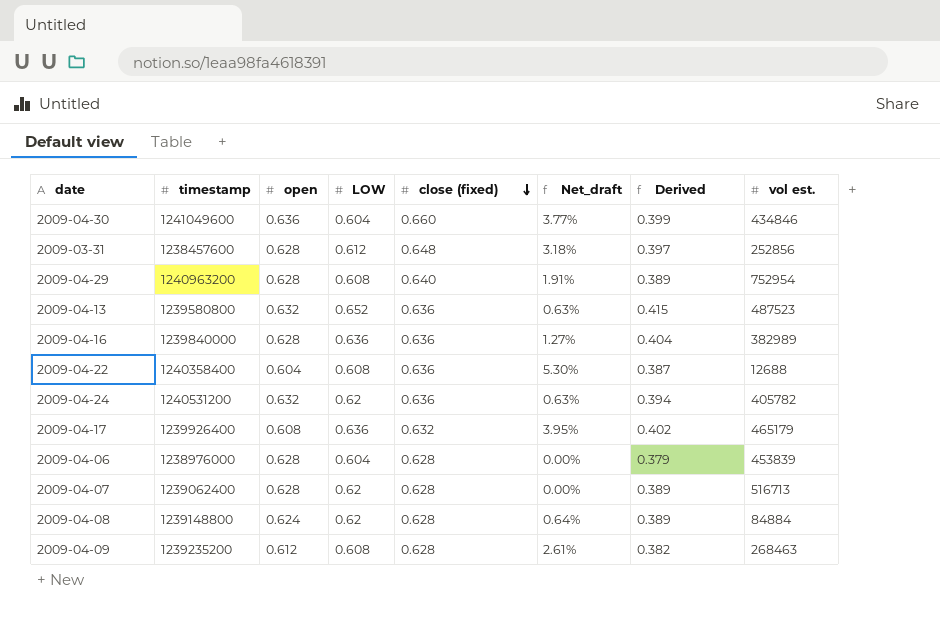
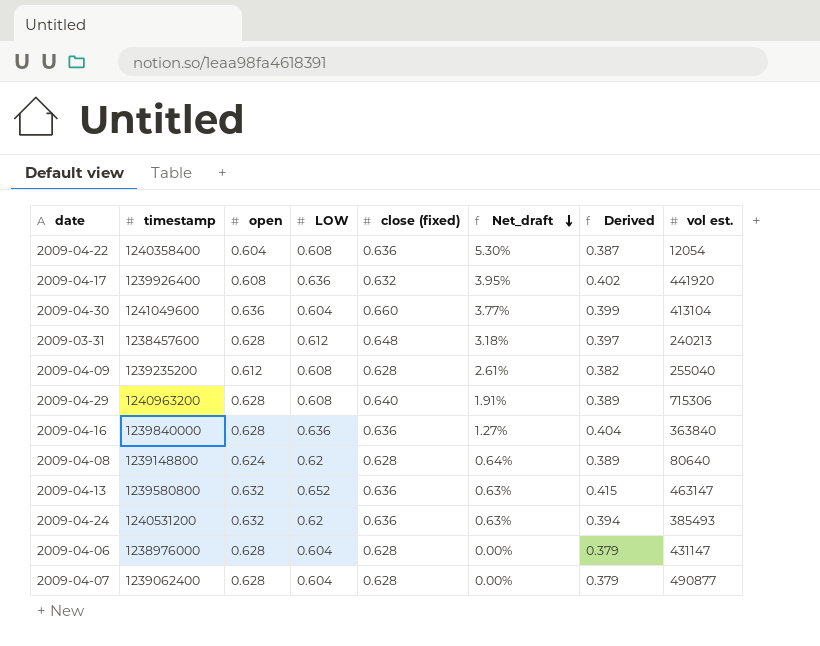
row order: close (fixed) descending -> Net_draft descending
2009-04-22 | vol est.: 12688 -> 12054
2009-04-17 | vol est.: 465179 -> 441920
2009-04-30 | vol est.: 434846 -> 413104
2009-03-31 | vol est.: 252856 -> 240213
2009-04-09 | vol est.: 268463 -> 255040
2009-04-29 | vol est.: 752954 -> 715306
2009-04-16 | vol est.: 382989 -> 363840
2009-04-08 | vol est.: 84884 -> 80640
2009-04-13 | vol est.: 487523 -> 463147
2009-04-24 | vol est.: 405782 -> 385493
2009-04-06 | vol est.: 453839 -> 431147
2009-04-07 | LOW: 0.62 -> 0.604
2009-04-07 | Derived: 0.389 -> 0.379
2009-04-07 | vol est.: 516713 -> 490877

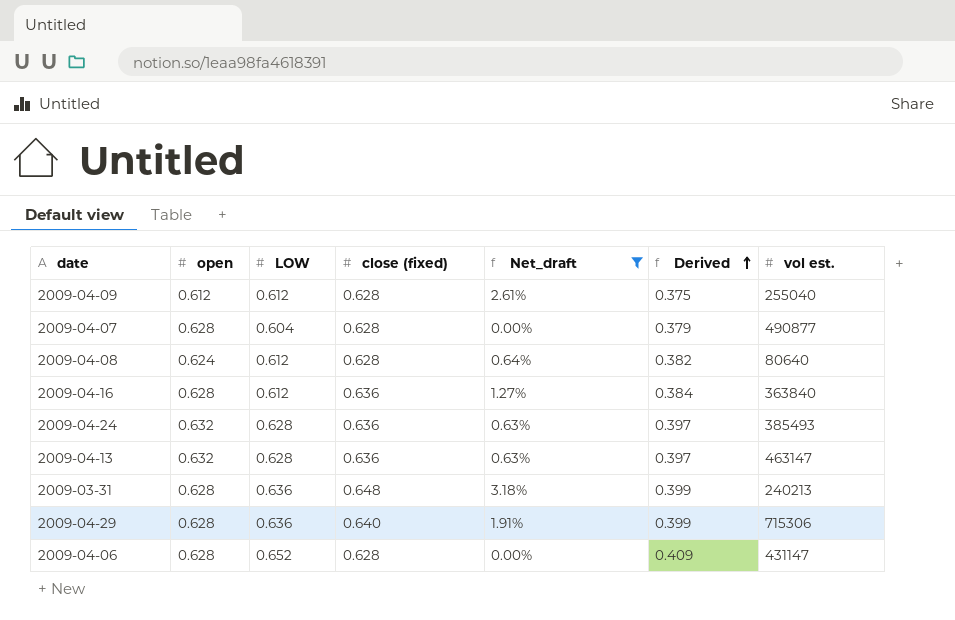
filter: none -> Net_draft <= 3.18%
row order: Net_draft descending -> Derived ascending
column timestamp | position: 2 -> none
column Derived | formula: [LOW] * [close (fixed)] -> [open] * [LOW]
2009-04-09 | LOW: 0.608 -> 0.612
2009-04-08 | LOW: 0.62 -> 0.612
2009-04-16 | LOW: 0.636 -> 0.612
2009-04-24 | LOW: 0.62 -> 0.628
2009-04-13 | LOW: 0.652 -> 0.628
2009-03-31 | LOW: 0.612 -> 0.636
2009-04-29 | LOW: 0.608 -> 0.636
2009-04-06 | LOW: 0.604 -> 0.652

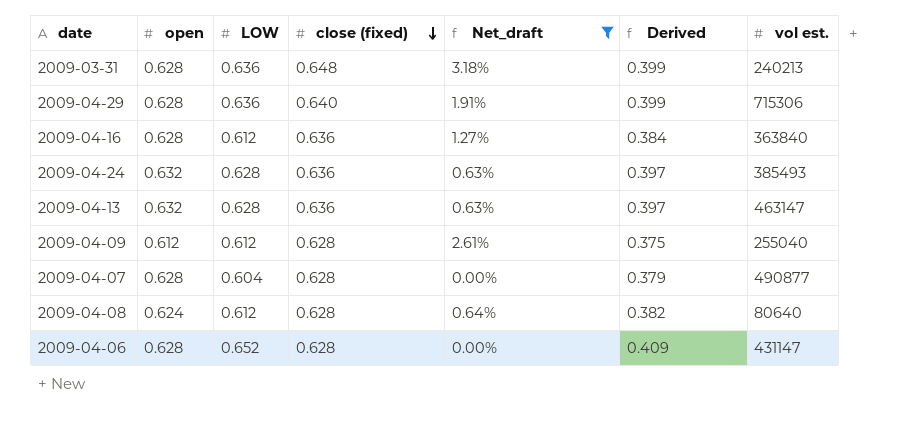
row order: Derived ascending -> close (fixed) descending

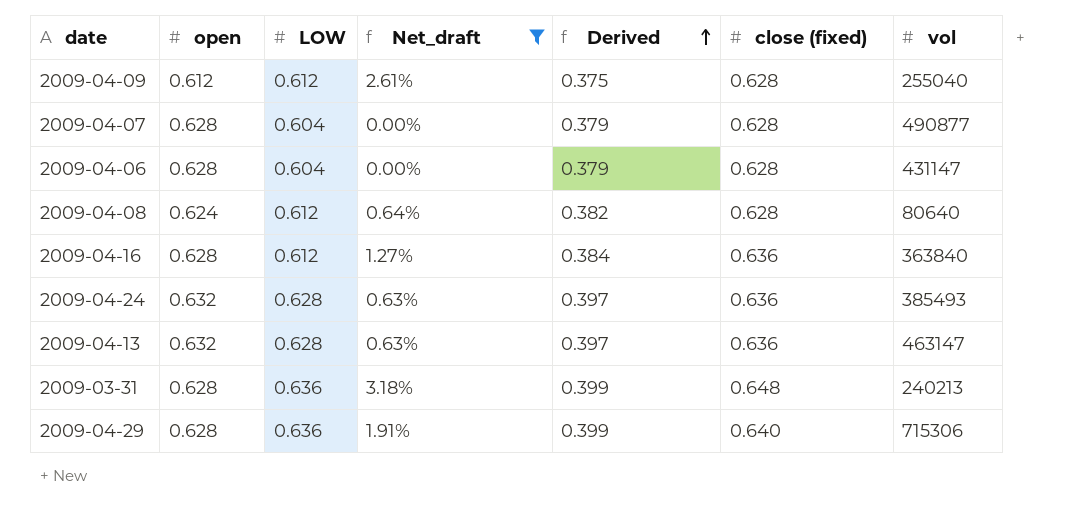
row order: close (fixed) descending -> Derived ascending
column close (fixed) | position: 4 -> 6
column name: vol est. -> vol
2009-04-06 | LOW: 0.652 -> 0.604
2009-04-06 | Derived: 0.409 -> 0.379

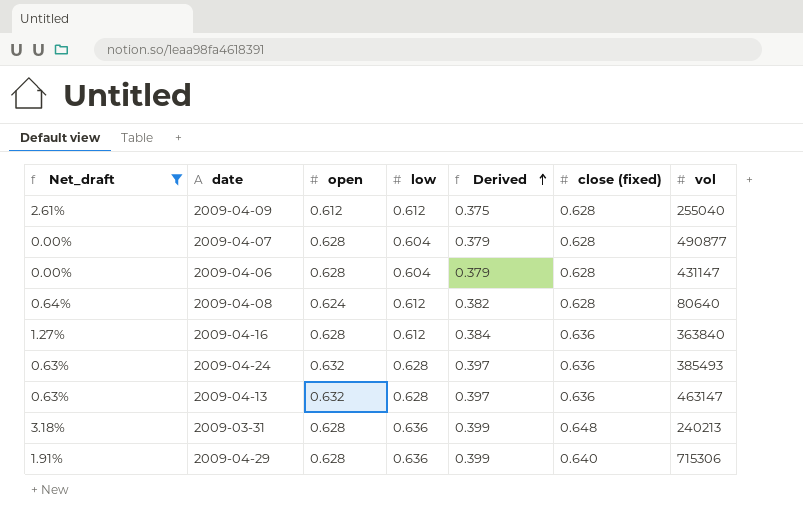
column Net_draft | position: 4 -> 1
column name: LOW -> low

